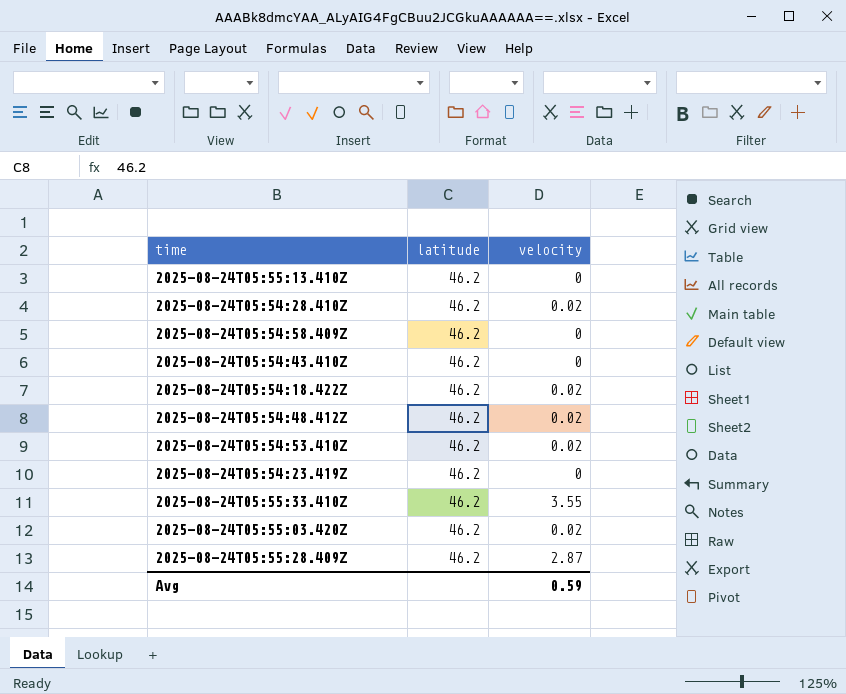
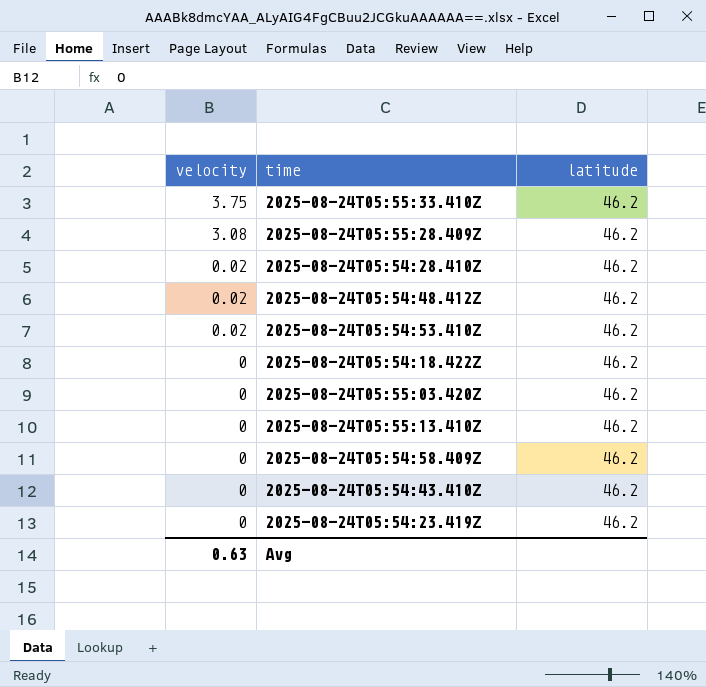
row order: none -> velocity descending
column velocity | position: 3 -> 1
2025-08-24T05:55:33.410Z | velocity: 3.55 -> 3.75
2025-08-24T05:55:28.409Z | velocity: 2.87 -> 3.08
2025-08-24T05:54:18.422Z | velocity: 0.02 -> 0
2025-08-24T05:55:03.420Z | velocity: 0.02 -> 0
Avg | velocity: 0.59 -> 0.63

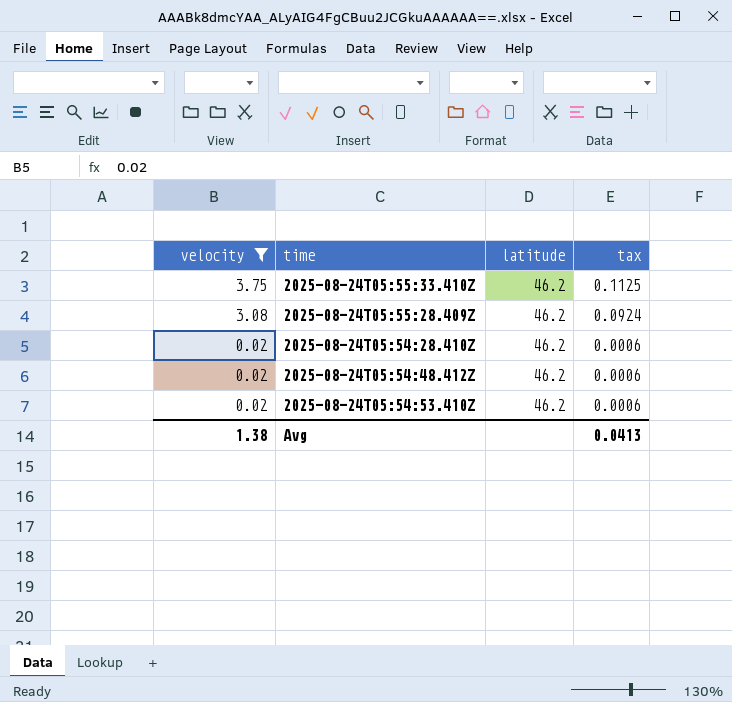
filter: none -> velocity != 0
column tax | formula: none -> [velocity] * 0.03
Avg | velocity: 0.63 -> 1.38

